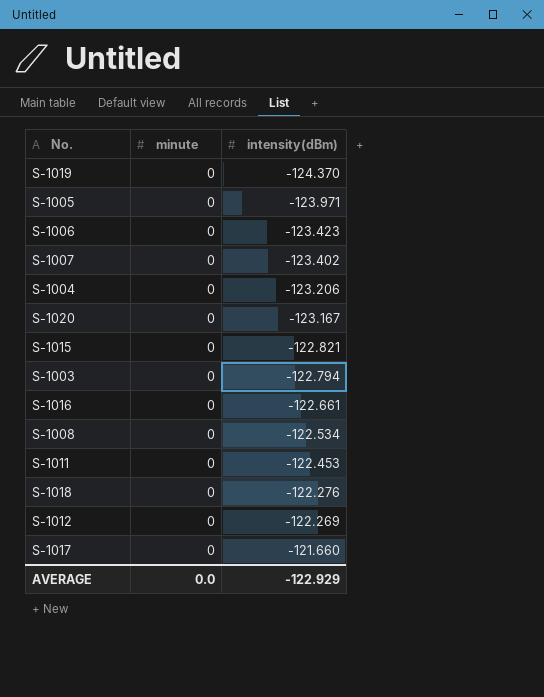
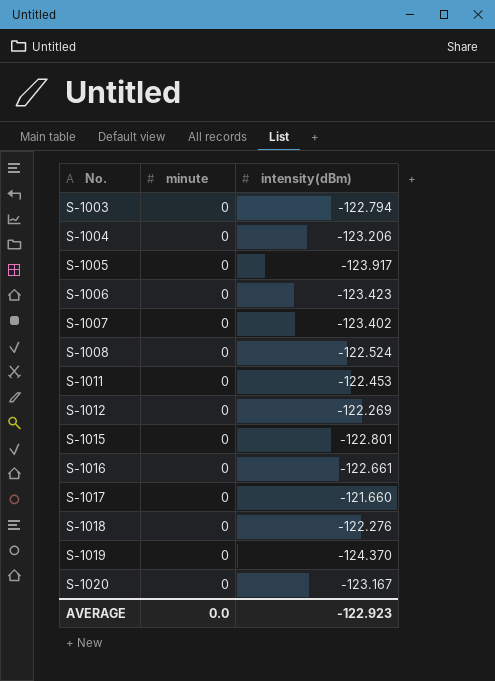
row order: intensity(dBm) ascending -> No. ascending
S-1005 | intensity(dBm): -123.971 -> -123.917
S-1008 | intensity(dBm): -122.534 -> -122.524
S-1015 | intensity(dBm): -122.821 -> -122.801
AVERAGE | intensity(dBm): -122.929 -> -122.923

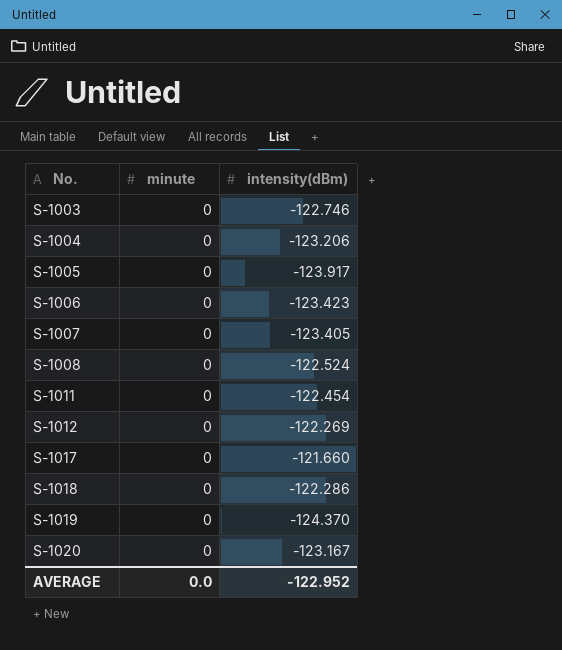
row S-1015: 0 | -122.801 -> none
row S-1016: 0 | -122.661 -> none
S-1003 | intensity(dBm): -122.794 -> -122.746
S-1007 | intensity(dBm): -123.402 -> -123.405
S-1011 | intensity(dBm): -122.453 -> -122.454
S-1018 | intensity(dBm): -122.276 -> -122.286
AVERAGE | intensity(dBm): -122.923 -> -122.952

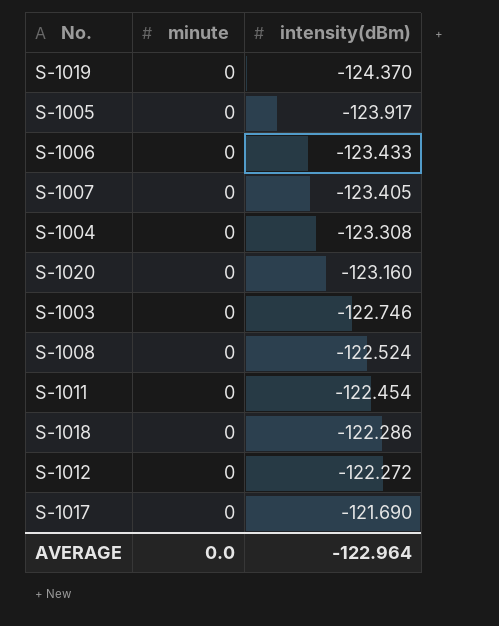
row order: No. ascending -> intensity(dBm) ascending
S-1006 | intensity(dBm): -123.423 -> -123.433
S-1004 | intensity(dBm): -123.206 -> -123.308
S-1020 | intensity(dBm): -123.167 -> -123.160
S-1012 | intensity(dBm): -122.269 -> -122.272
S-1017 | intensity(dBm): -121.660 -> -121.690
AVERAGE | intensity(dBm): -122.952 -> -122.964

